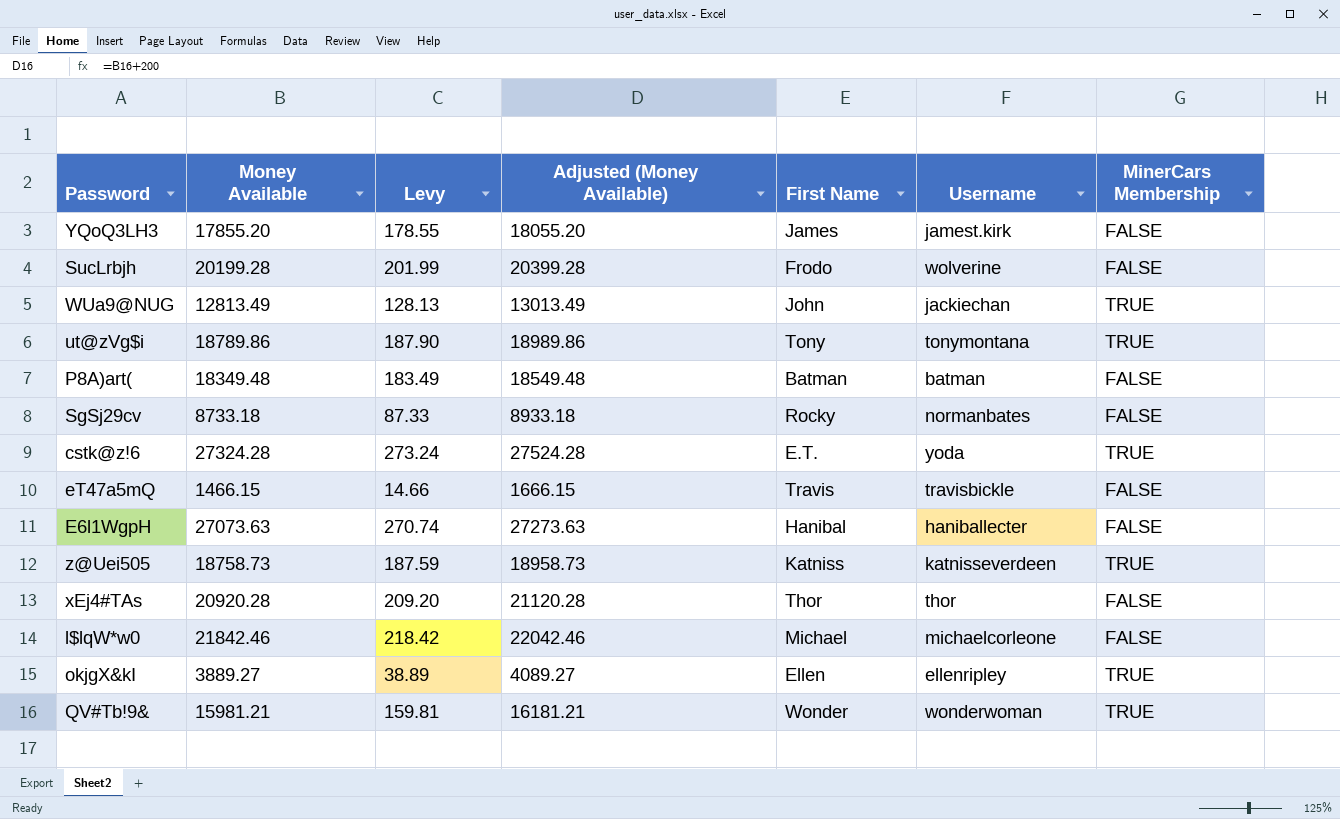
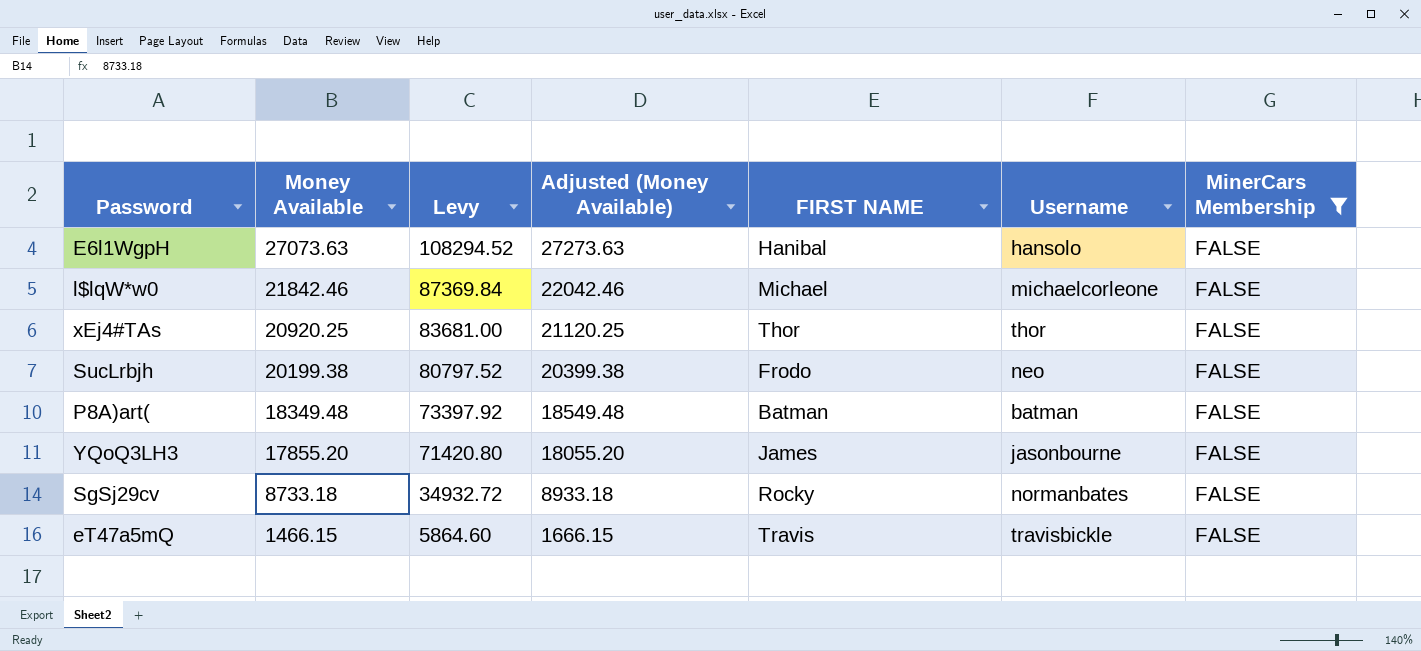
filter: none -> MinerCars Membership = FALSE
row order: none -> Money Available descending
column Levy | formula: [Money Available] * 0.01 -> [Money Available] * 4
column name: First Name -> FIRST NAME
E6l1WgpH | Username: haniballecter -> hansolo
xEj4#TAs | Money Available: 20920.28 -> 20920.25
xEj4#TAs | Adjusted (Money Available): 21120.28 -> 21120.25
SucLrbjh | Money Available: 20199.28 -> 20199.38
SucLrbjh | Adjusted (Money Available): 20399.28 -> 20399.38
SucLrbjh | Username: wolverine -> neo
YQoQ3LH3 | Username: jamest.kirk -> jasonbourne

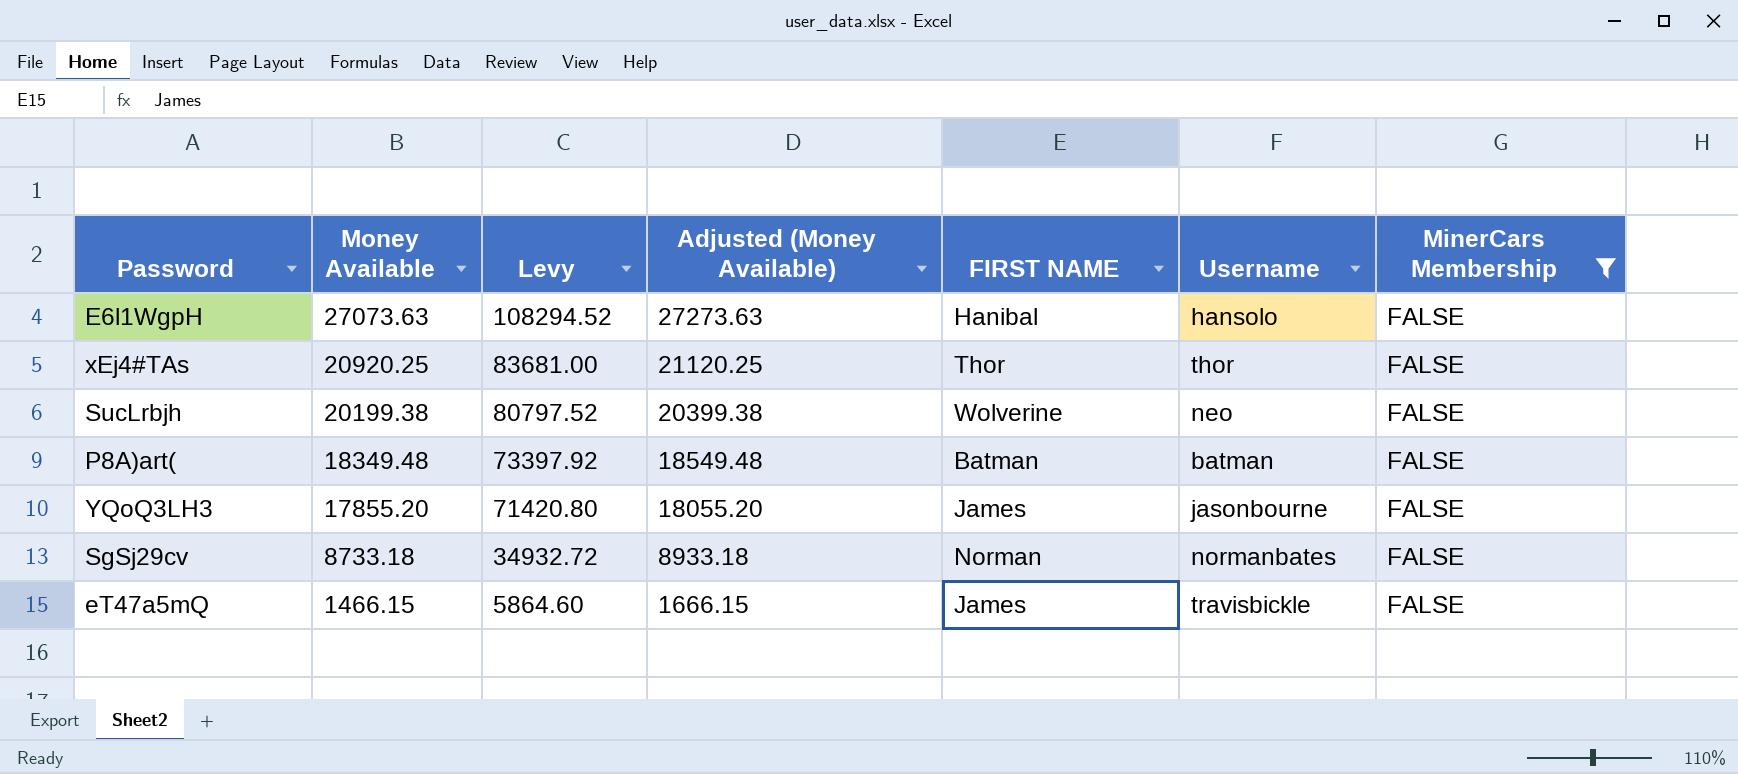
row l$lqW*w0: 21842.46 | 87369.84 | 22042.46 | Michael | michaelcorleone | FALSE -> none
SucLrbjh | FIRST NAME: Frodo -> Wolverine
SgSj29cv | FIRST NAME: Rocky -> Norman
eT47a5mQ | FIRST NAME: Travis -> James

